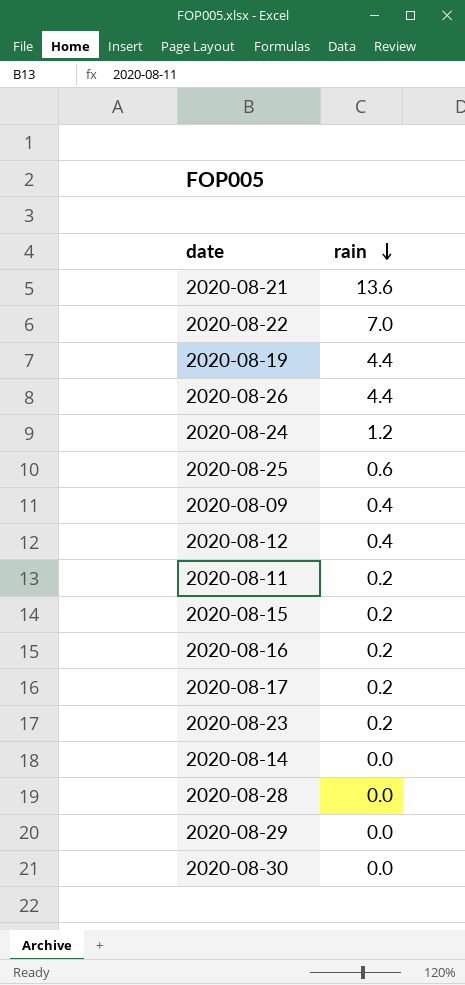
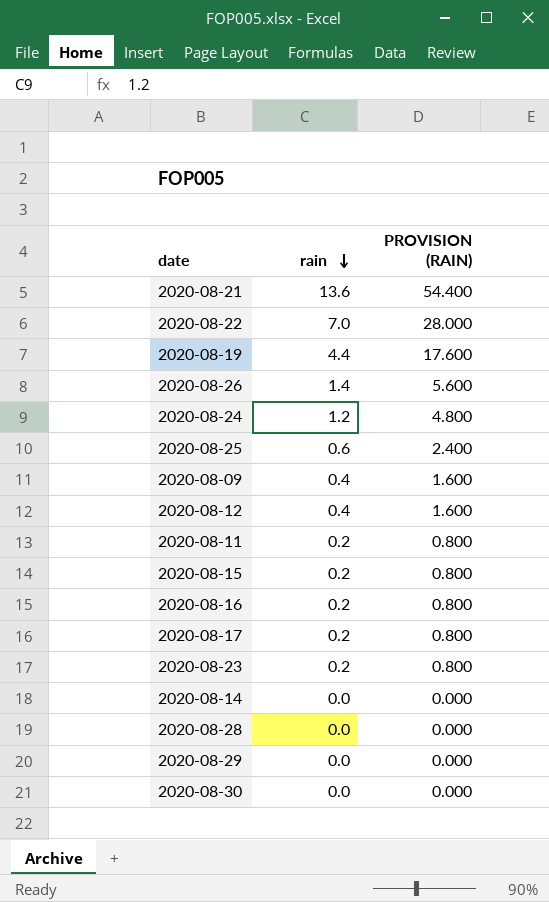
column PROVISION (RAIN) | formula: none -> [rain] * 4
2020-08-26 | rain: 4.4 -> 1.4

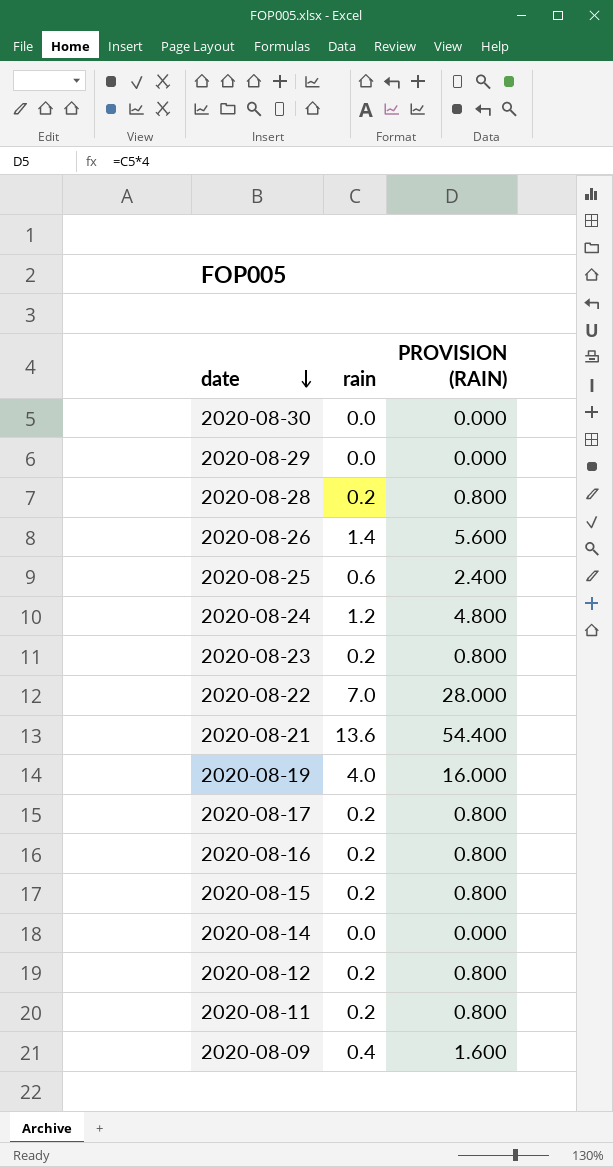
row order: rain descending -> date descending
2020-08-28 | rain: 0.0 -> 0.2
2020-08-28 | PROVISION (RAIN): 0.000 -> 0.800
2020-08-19 | rain: 4.4 -> 4.0
2020-08-19 | PROVISION (RAIN): 17.600 -> 16.000
2020-08-12 | rain: 0.4 -> 0.2
2020-08-12 | PROVISION (RAIN): 1.600 -> 0.800

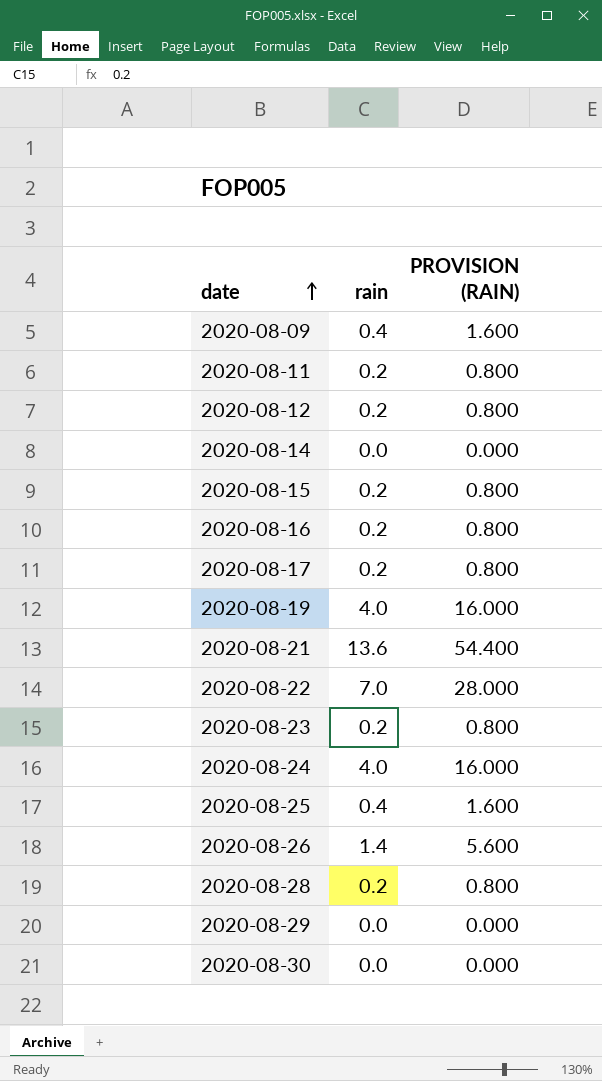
row order: date descending -> date ascending
2020-08-24 | rain: 1.2 -> 4.0
2020-08-24 | PROVISION (RAIN): 4.800 -> 16.000
2020-08-25 | rain: 0.6 -> 0.4
2020-08-25 | PROVISION (RAIN): 2.400 -> 1.600

